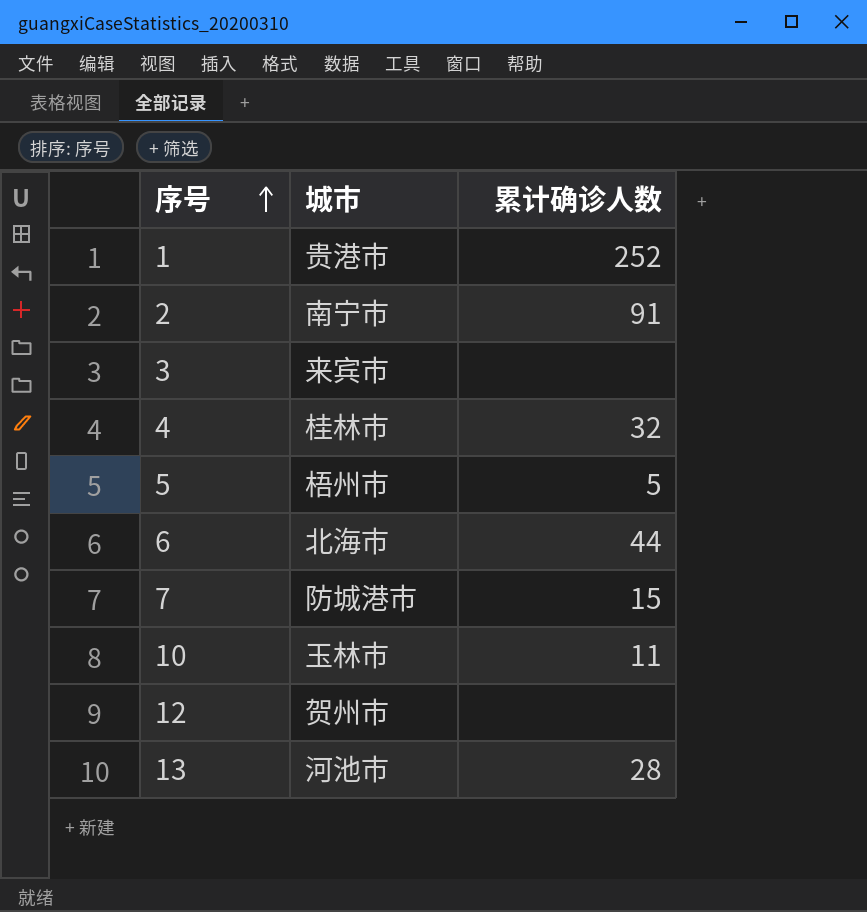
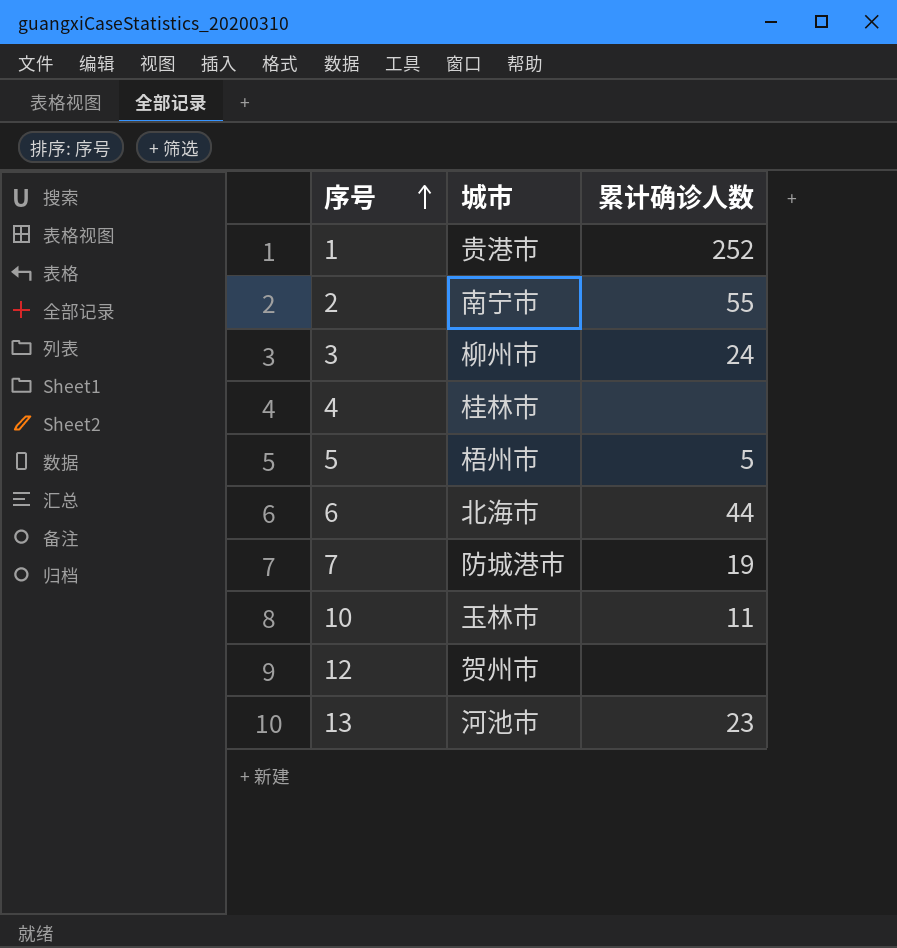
2 | 累计确诊人数: 91 -> 55
3 | 城市: 来宾市 -> 柳州市
3 | 累计确诊人数: none -> 24
4 | 累计确诊人数: 32 -> none
7 | 累计确诊人数: 15 -> 19
13 | 累计确诊人数: 28 -> 23

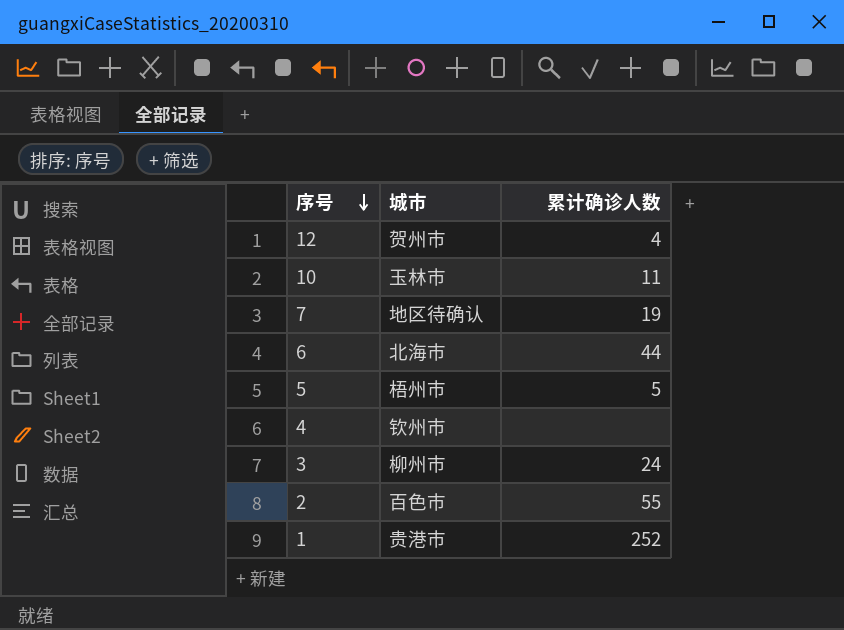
row order: 序号 ascending -> 序号 descending
row 13: 河池市 | 23 -> none
12 | 累计确诊人数: none -> 4
7 | 城市: 防城港市 -> 地区待确认
4 | 城市: 桂林市 -> 钦州市
2 | 城市: 南宁市 -> 百色市

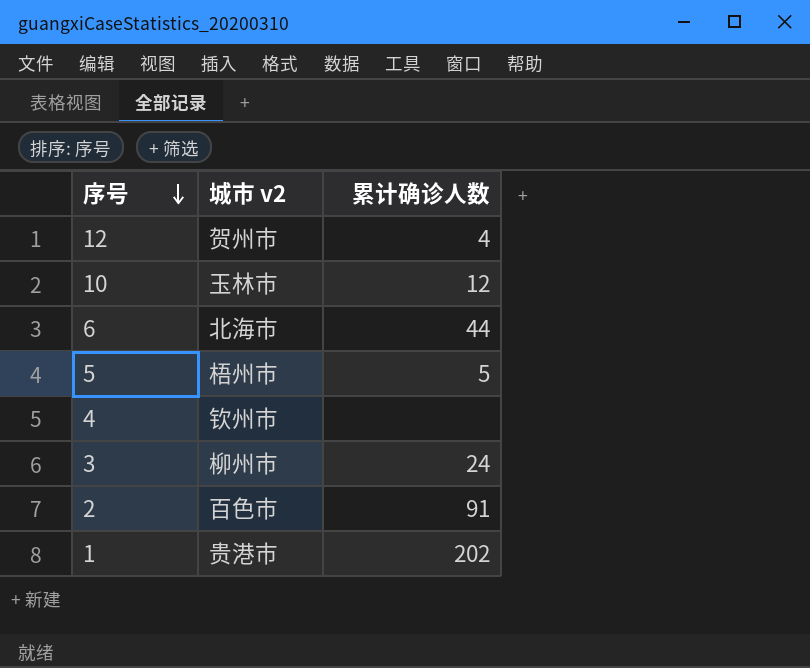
column name: 城市 -> 城市 v2
row 7: 地区待确认 | 19 -> none
10 | 累计确诊人数: 11 -> 12
2 | 累计确诊人数: 55 -> 91
1 | 累计确诊人数: 252 -> 202

